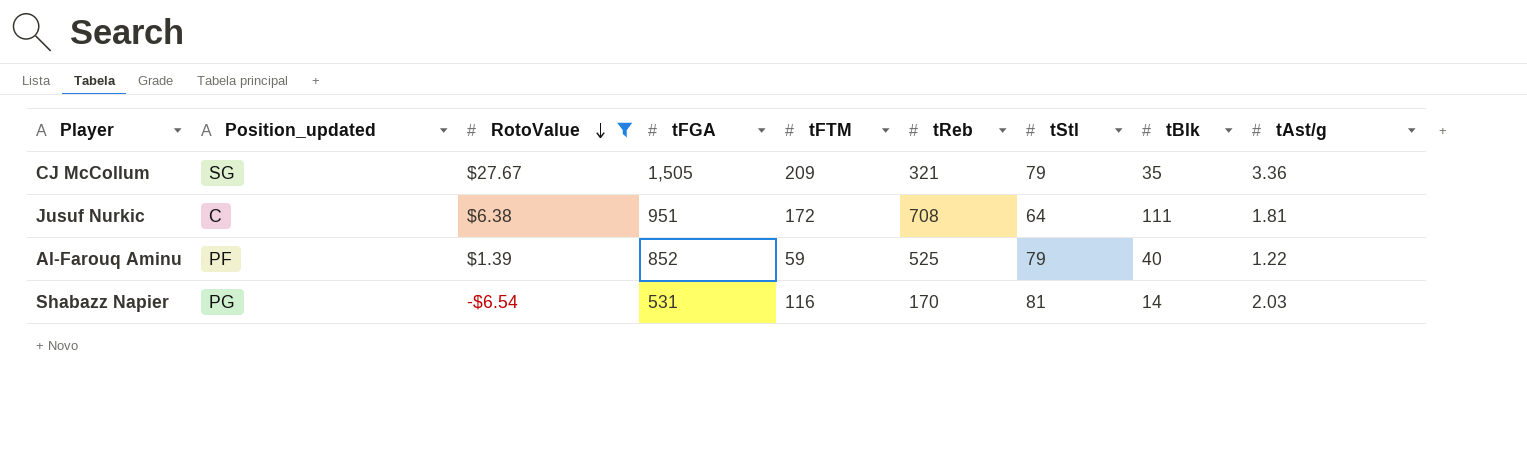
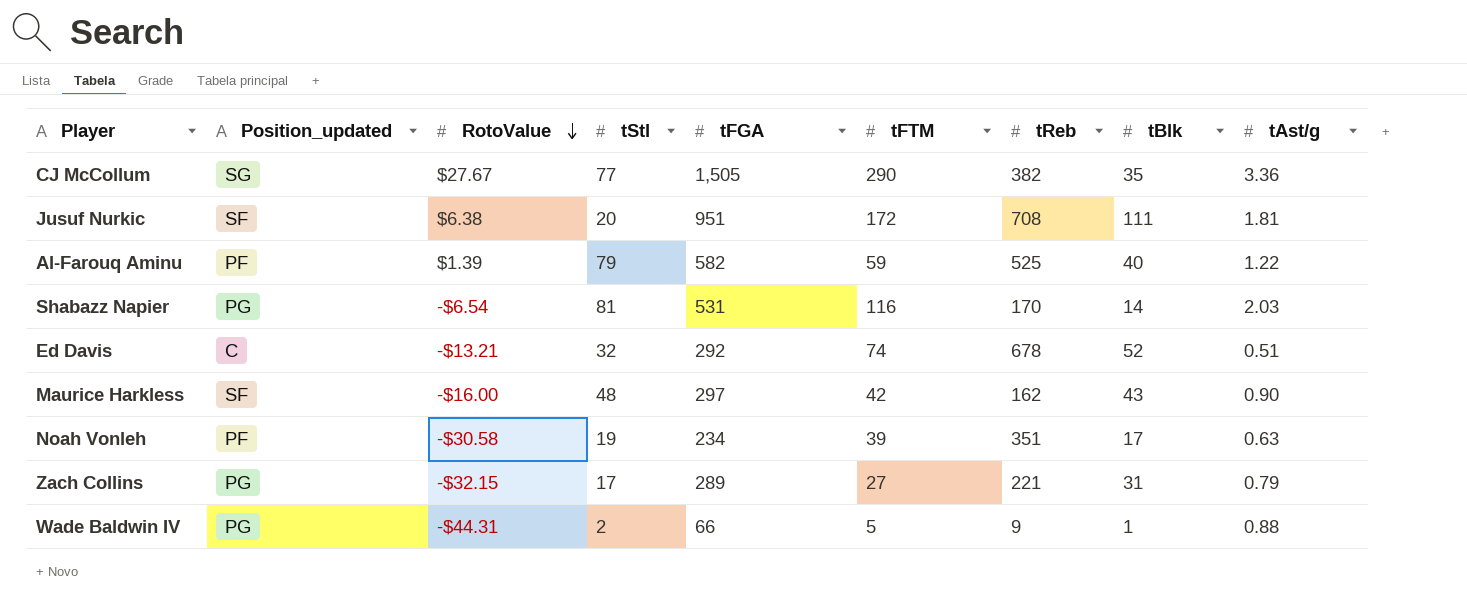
filter: RotoValue >= -$6.54 -> none
column tStl | position: 7 -> 4
CJ McCollum | tStl: 79 -> 77
CJ McCollum | tFTM: 209 -> 290
CJ McCollum | tReb: 321 -> 382
Jusuf Nurkic | Position_updated: C -> SF
Jusuf Nurkic | tStl: 64 -> 20
Al-Farouq Aminu | tFGA: 852 -> 582

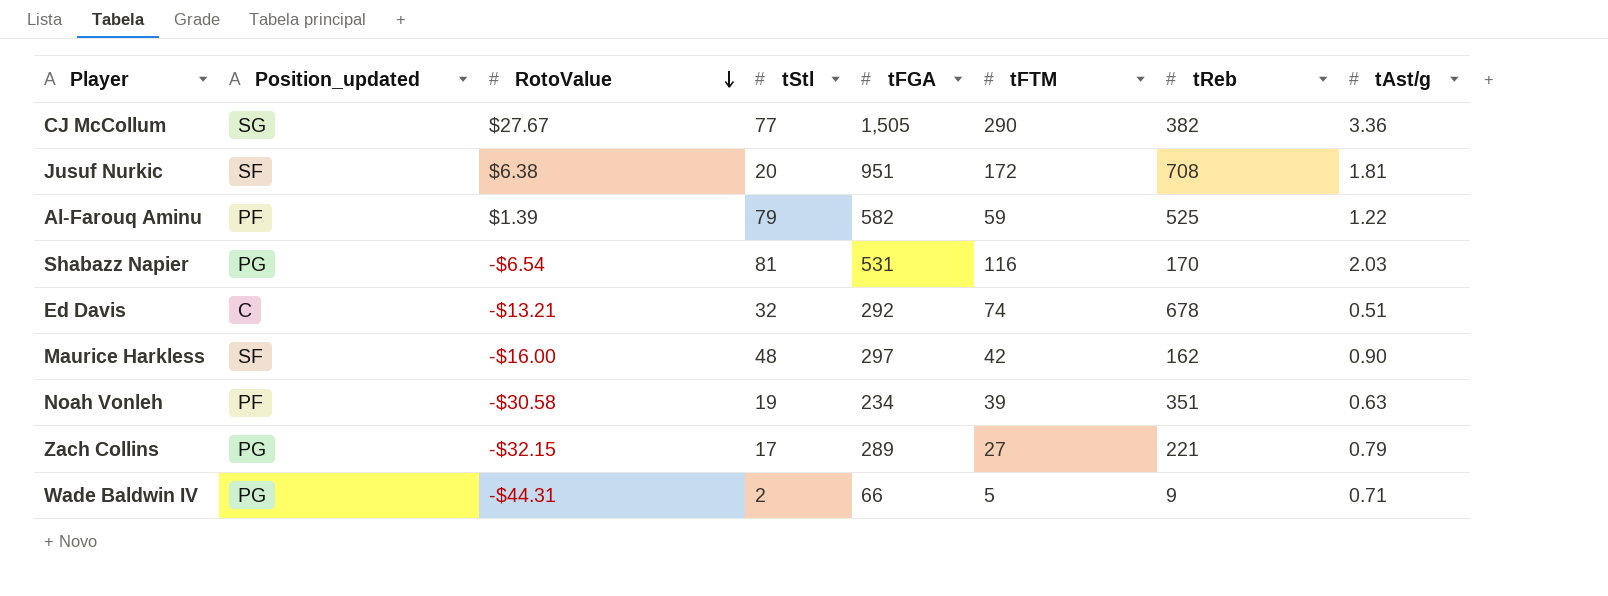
column tBlk | position: 8 -> none
Wade Baldwin IV | tAst/g: 0.88 -> 0.71

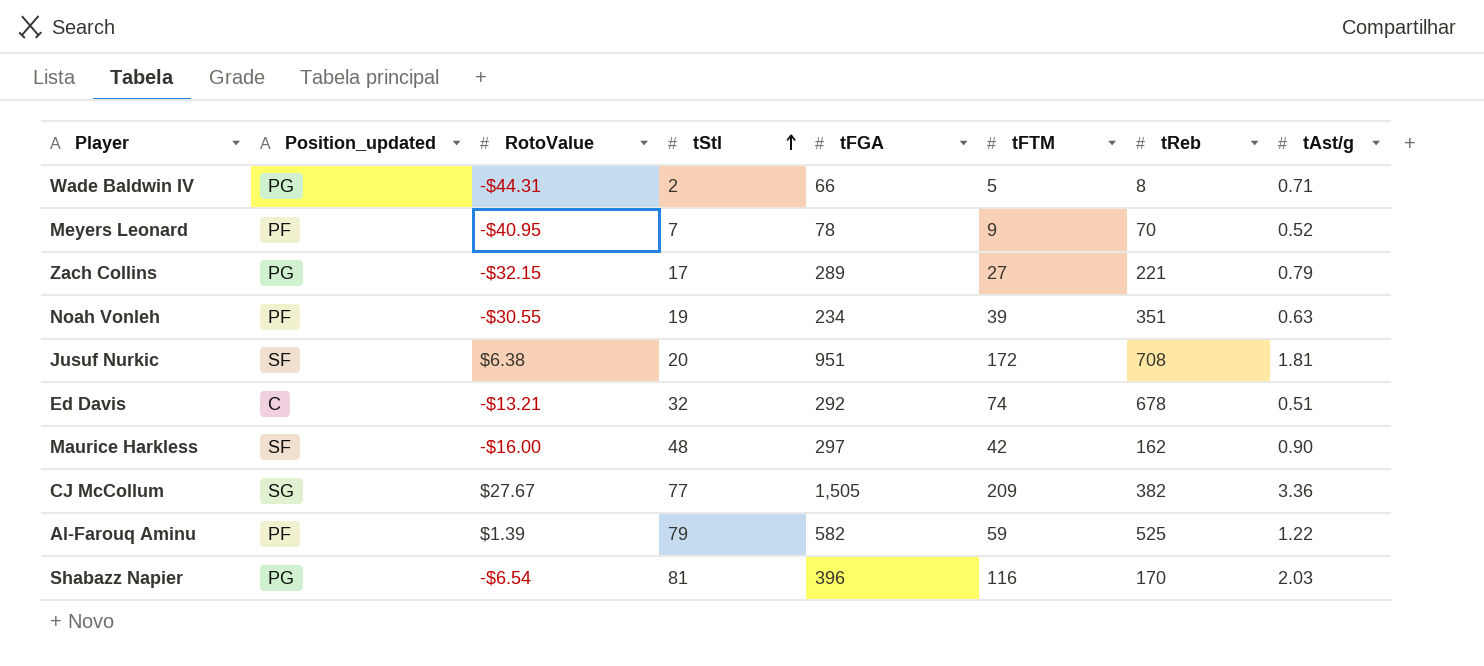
row order: RotoValue descending -> tStl ascending
Wade Baldwin IV | tReb: 9 -> 8
row Meyers Leonard: none -> PF | -$40.95 | 7 | 78 | 9 | 70 | 0.52
Noah Vonleh | RotoValue: -$30.58 -> -$30.55
CJ McCollum | tFTM: 290 -> 209
Shabazz Napier | tFGA: 531 -> 396

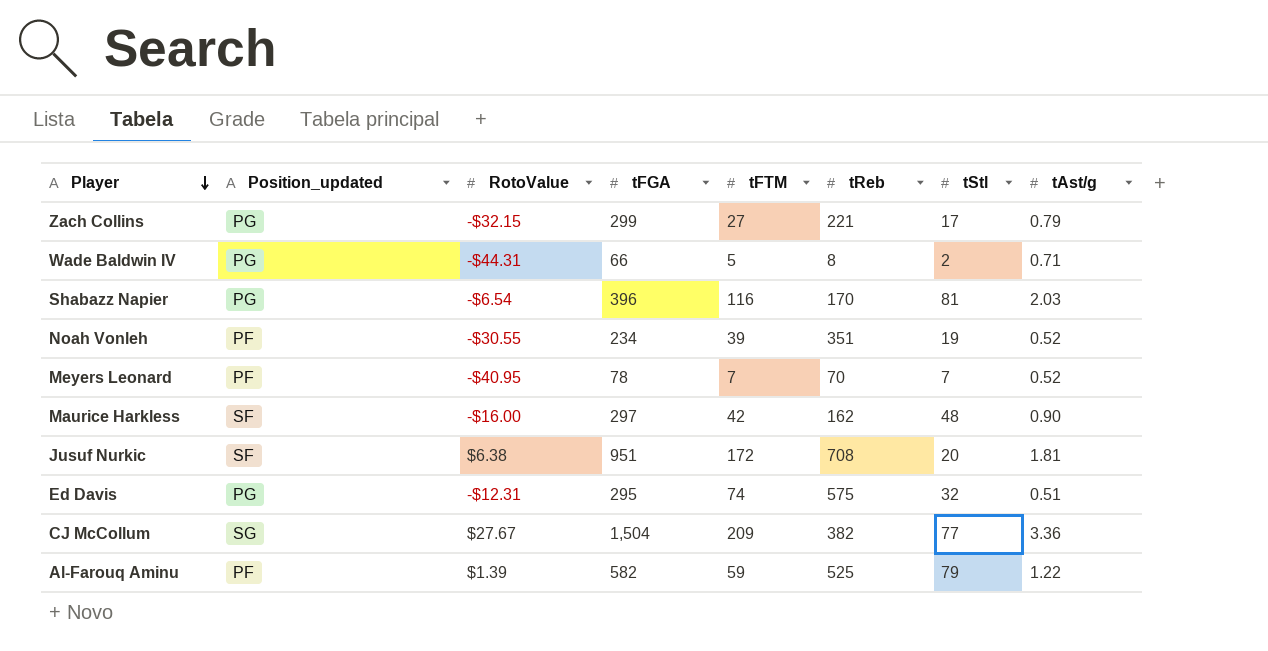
row order: tStl ascending -> Player descending
column tStl | position: 4 -> 7
Zach Collins | tFGA: 289 -> 299
Noah Vonleh | tAst/g: 0.63 -> 0.52
Meyers Leonard | tFTM: 9 -> 7
Ed Davis | Position_updated: C -> PG
Ed Davis | RotoValue: -$13.21 -> -$12.31
Ed Davis | tFGA: 292 -> 295
Ed Davis | tReb: 678 -> 575
CJ McCollum | tFGA: 1,505 -> 1,504

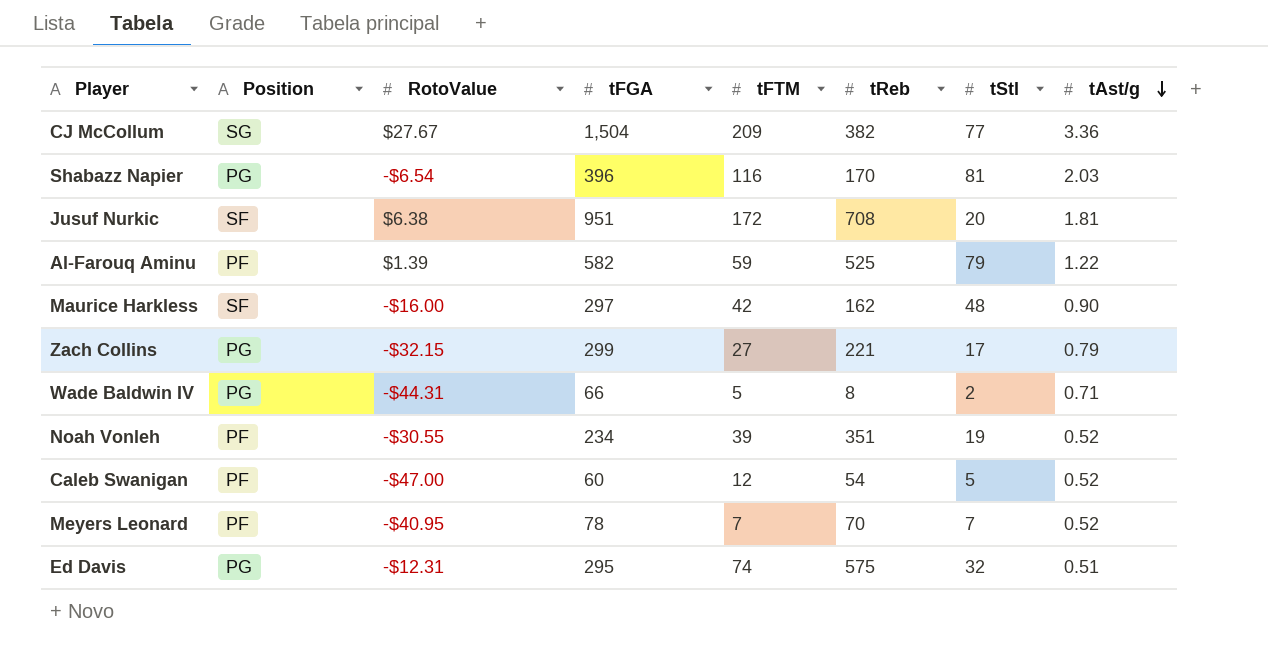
row order: Player descending -> tAst/g descending
column name: Position_updated -> Position
row Caleb Swanigan: none -> PF | -$47.00 | 60 | 12 | 54 | 5 | 0.52

